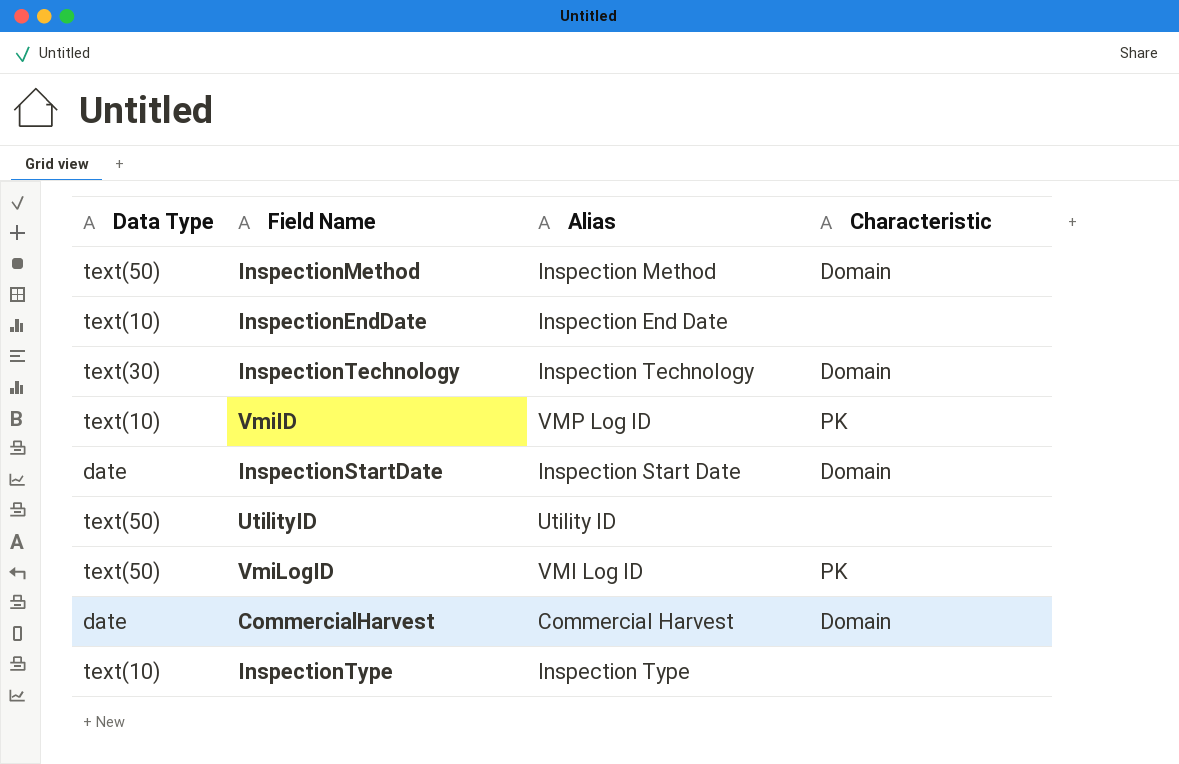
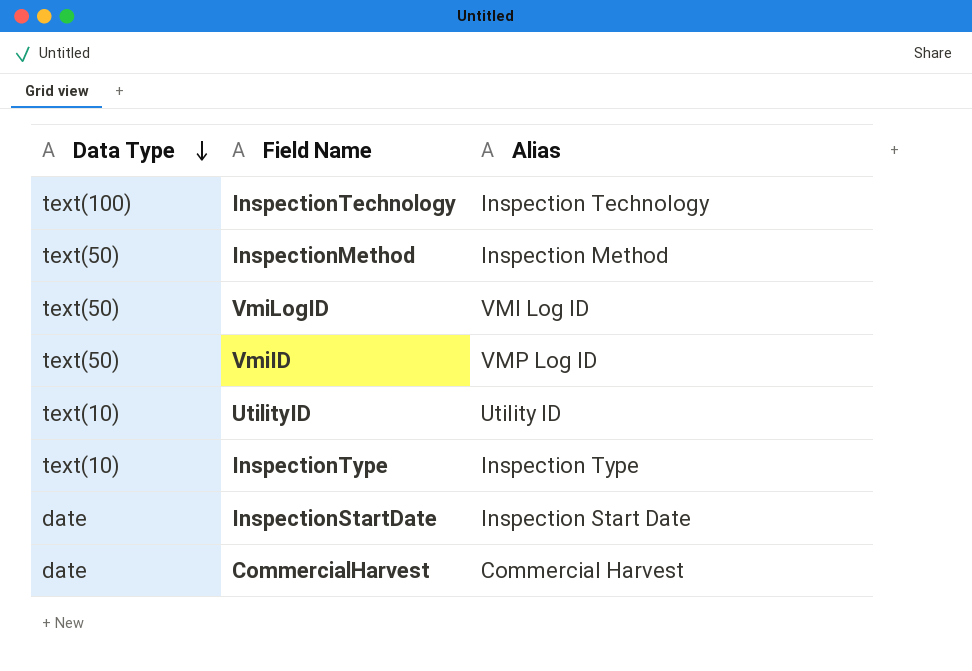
row order: none -> Data Type descending
column Characteristic | position: 4 -> none
row InspectionEndDate: text(10) | Inspection End Date | none -> none
InspectionTechnology | Data Type: text(30) -> text(100)
VmiID | Data Type: text(10) -> text(50)
UtilityID | Data Type: text(50) -> text(10)

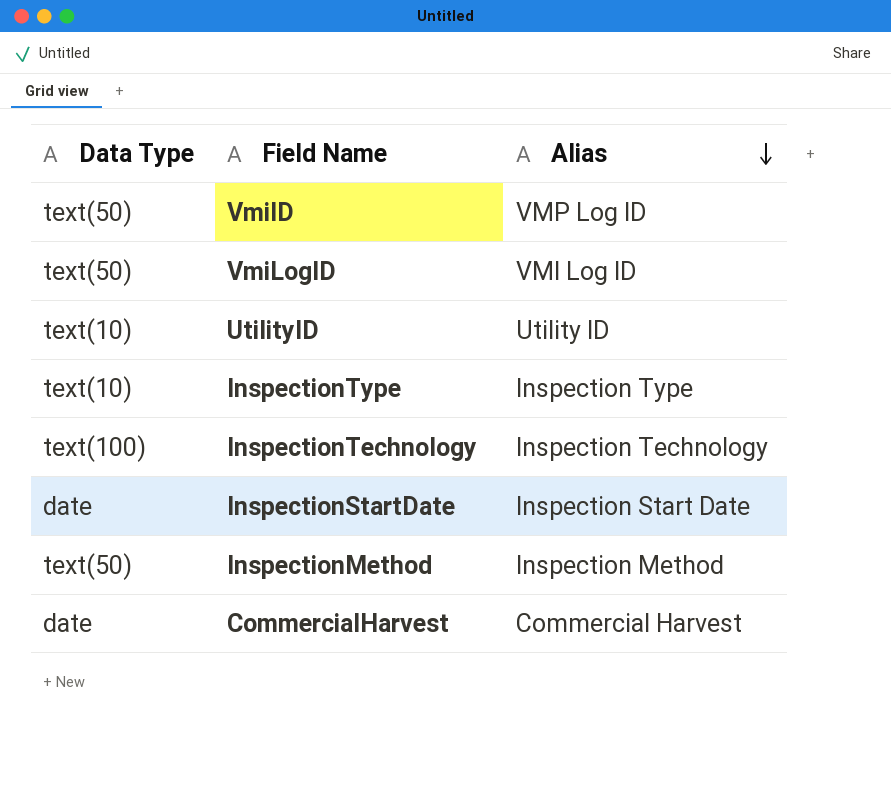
row order: Data Type descending -> Alias descending

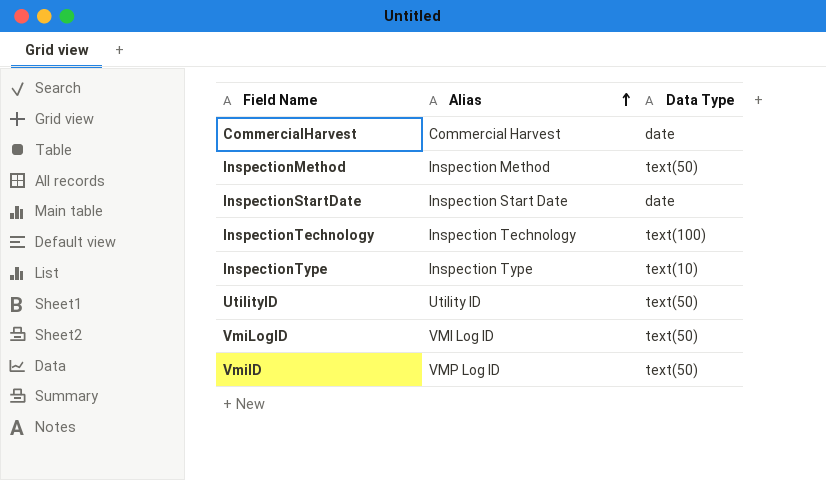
row order: Alias descending -> Alias ascending
column Data Type | position: 1 -> 3
UtilityID | Data Type: text(10) -> text(50)

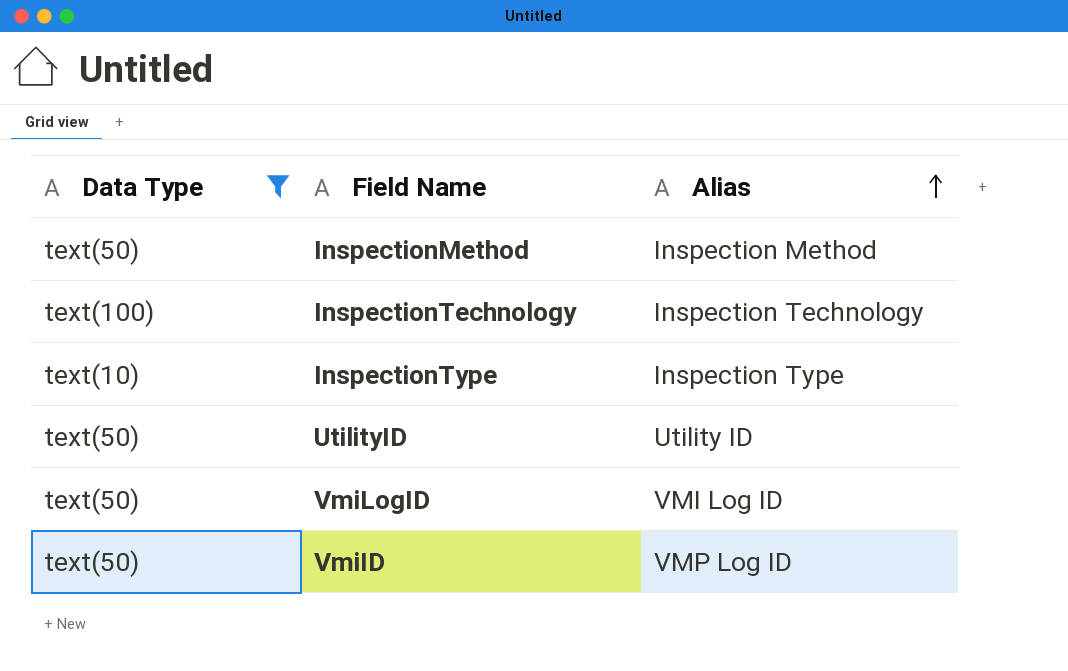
filter: none -> Data Type != date
column Data Type | position: 3 -> 1

